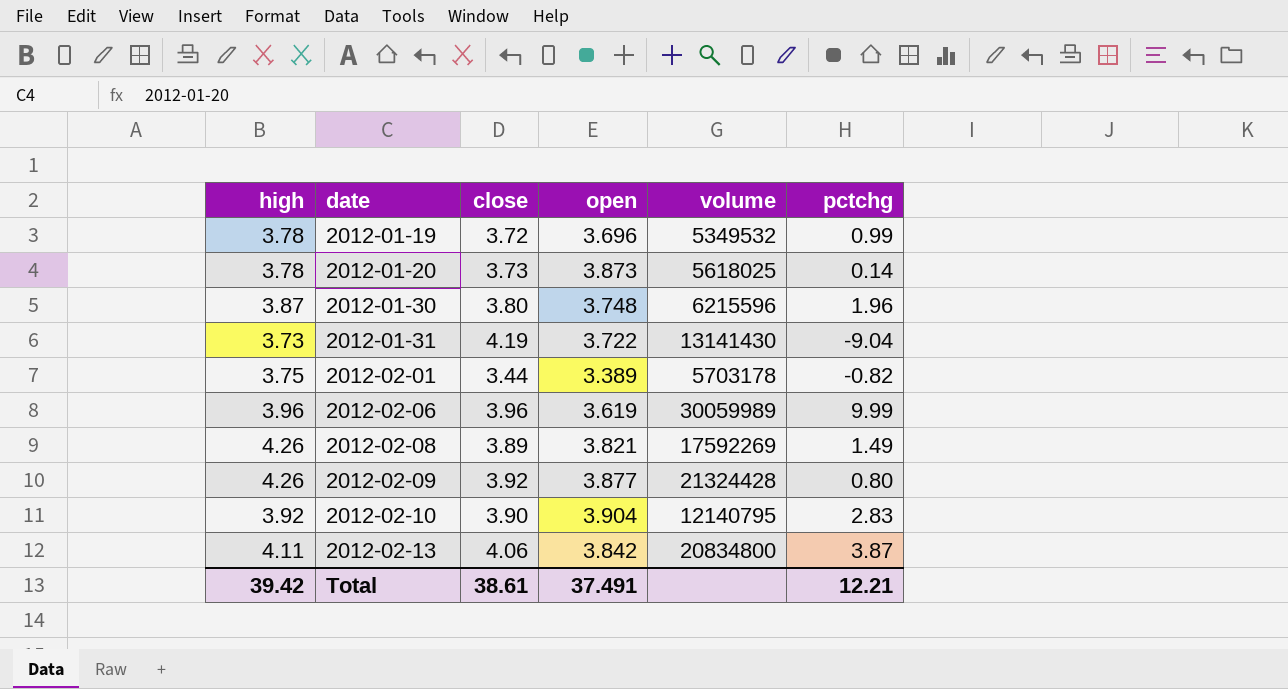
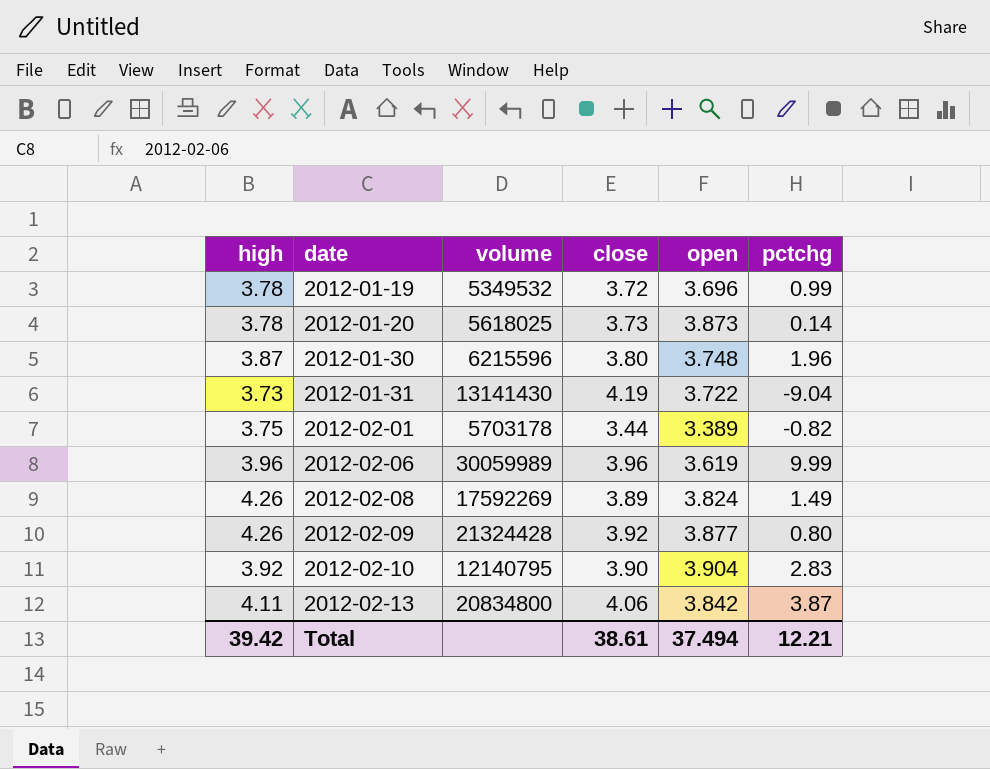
column volume | position: 5 -> 3
2012-02-08 | open: 3.821 -> 3.824
Total | open: 37.491 -> 37.494

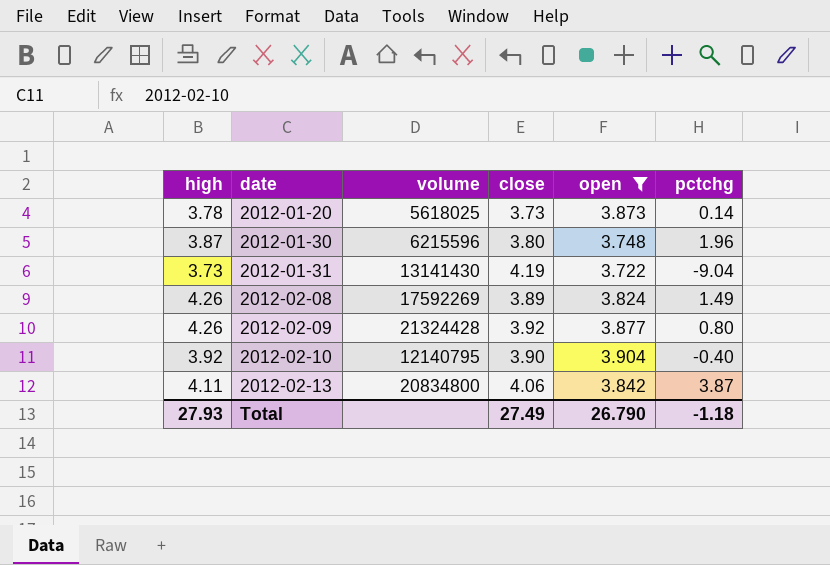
filter: none -> open >= 3.722
2012-02-10 | pctchg: 2.83 -> -0.40
Total | high: 39.42 -> 27.93
Total | close: 38.61 -> 27.49
Total | open: 37.494 -> 26.790
Total | pctchg: 12.21 -> -1.18

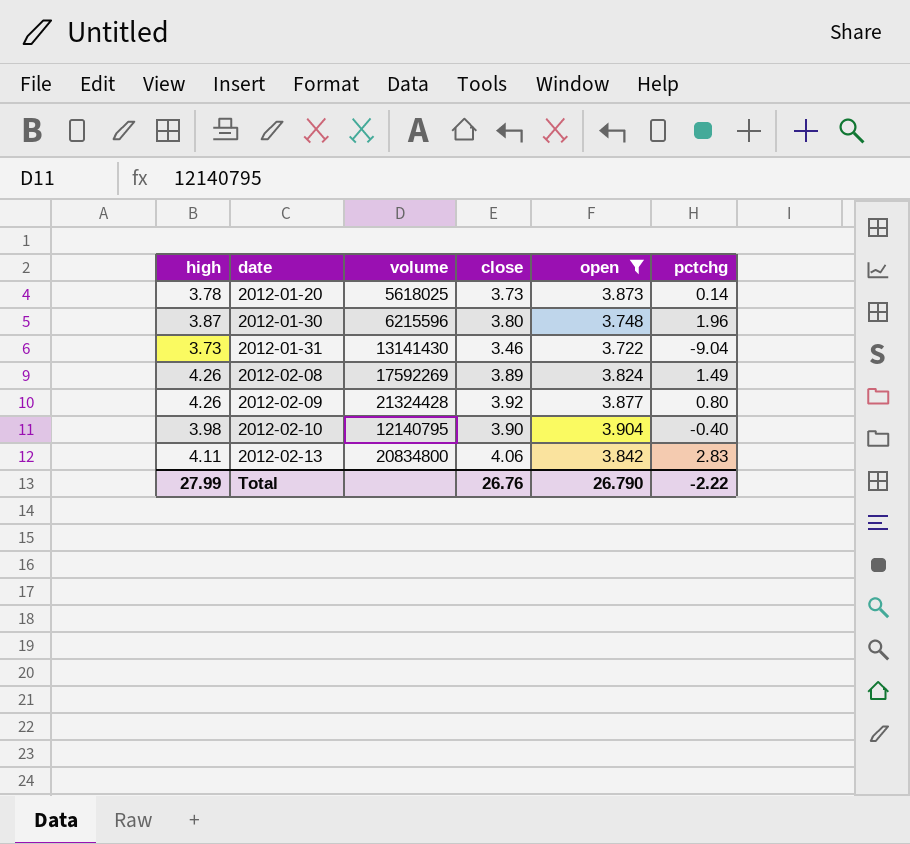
2012-01-31 | close: 4.19 -> 3.46
2012-02-10 | high: 3.92 -> 3.98
2012-02-13 | pctchg: 3.87 -> 2.83
Total | high: 27.93 -> 27.99
Total | close: 27.49 -> 26.76
Total | pctchg: -1.18 -> -2.22

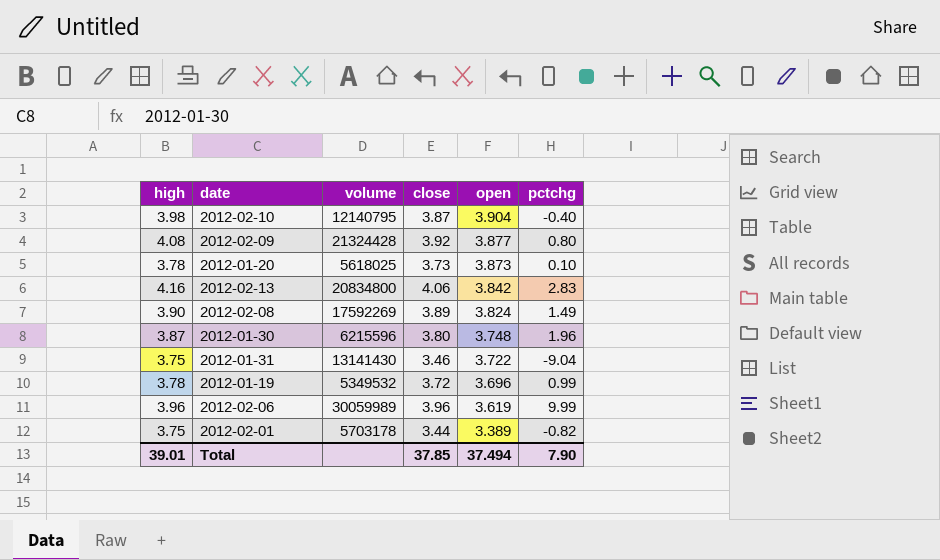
filter: open >= 3.722 -> none
row order: date ascending -> open descending
2012-02-10 | close: 3.90 -> 3.87
2012-02-09 | high: 4.26 -> 4.08
2012-01-20 | pctchg: 0.14 -> 0.10
2012-02-13 | high: 4.11 -> 4.16
2012-02-08 | high: 4.26 -> 3.90
2012-01-31 | high: 3.73 -> 3.75
Total | high: 27.99 -> 39.01
Total | close: 26.76 -> 37.85
Total | open: 26.790 -> 37.494
Total | pctchg: -2.22 -> 7.90

